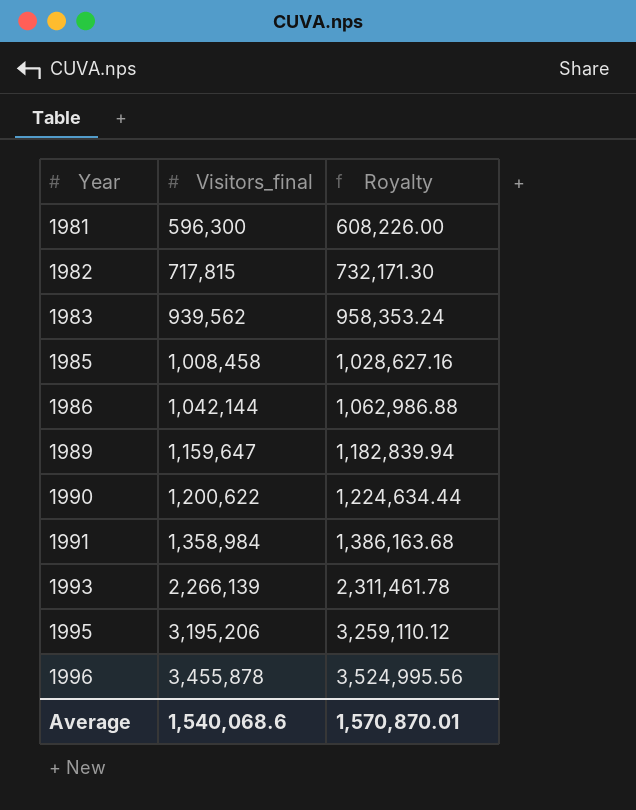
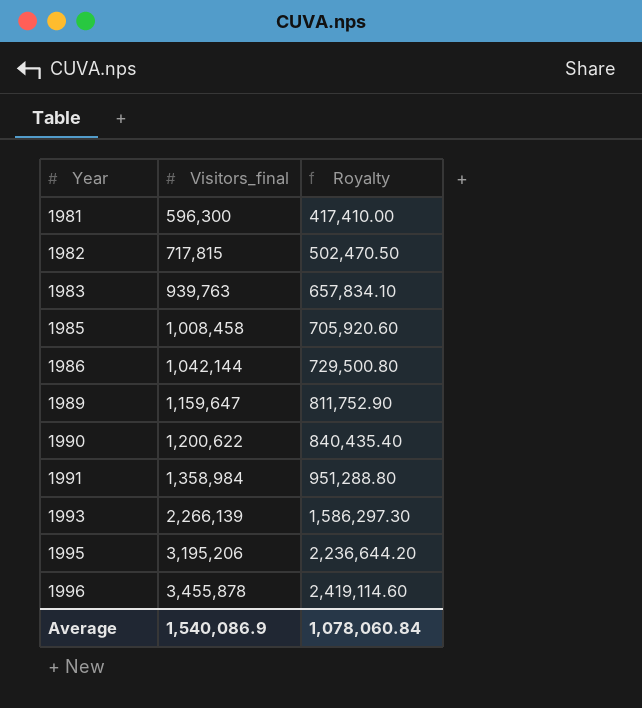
column Royalty | formula: [Visitors_final] * 1.02 -> [Visitors_final] * 0.7
1983 | Visitors_final: 939,562 -> 939,763
Average | Visitors_final: 1,540,068.6 -> 1,540,086.9
Average | Royalty: 1,570,870.01 -> 1,078,060.84

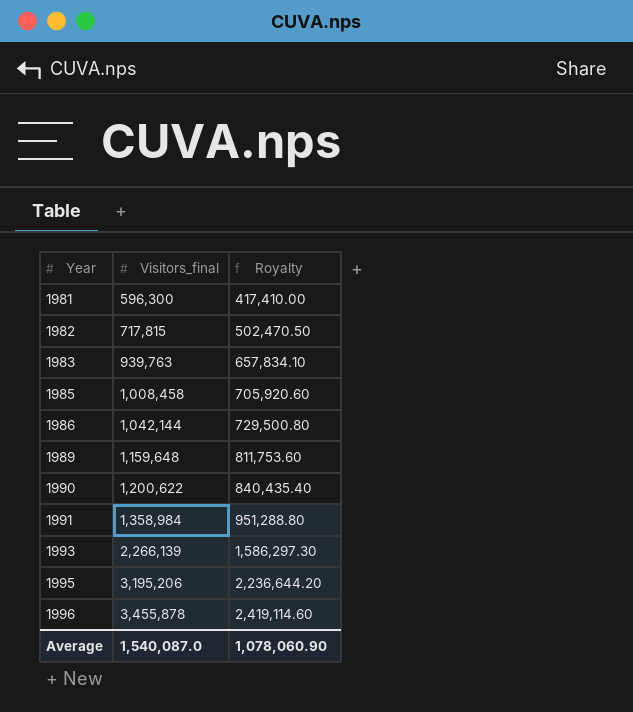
1989 | Visitors_final: 1,159,647 -> 1,159,648
1989 | Royalty: 811,752.90 -> 811,753.60
Average | Visitors_final: 1,540,086.9 -> 1,540,087.0
Average | Royalty: 1,078,060.84 -> 1,078,060.90

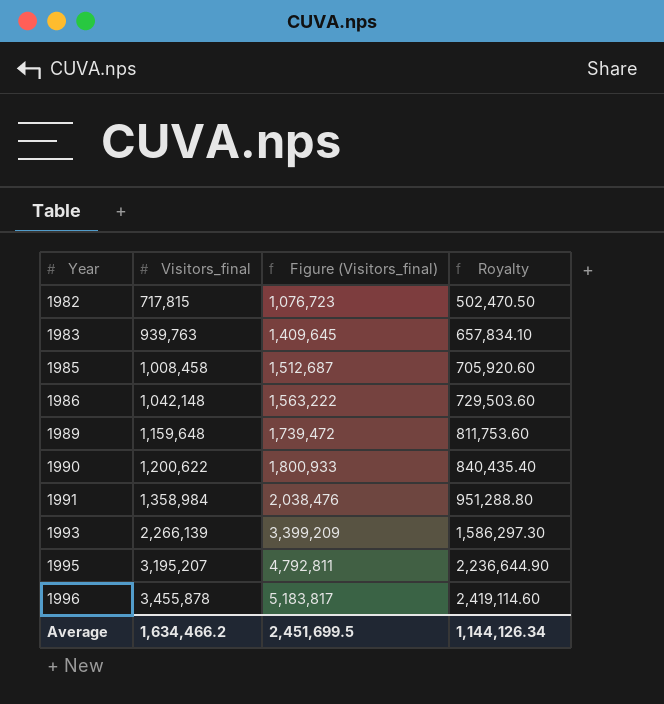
column Figure (Visitors_final) | formula: none -> [Visitors_final] * 1.5
row 1981: 596,300 | 417,410.00 -> none
1986 | Visitors_final: 1,042,144 -> 1,042,148
1986 | Royalty: 729,500.80 -> 729,503.60
1995 | Visitors_final: 3,195,206 -> 3,195,207
1995 | Royalty: 2,236,644.20 -> 2,236,644.90
Average | Visitors_final: 1,540,087.0 -> 1,634,466.2
Average | Royalty: 1,078,060.90 -> 1,144,126.34

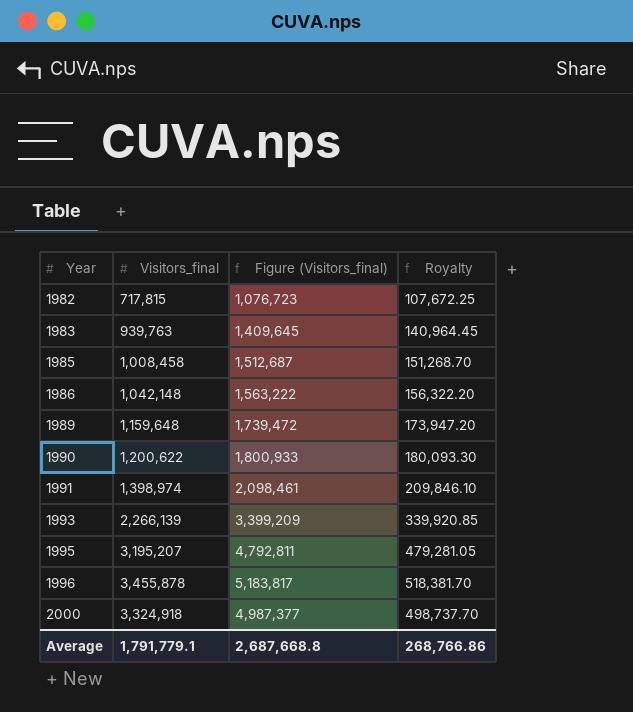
column Royalty | formula: [Visitors_final] * 0.7 -> [Visitors_final] * 0.15
1991 | Visitors_final: 1,358,984 -> 1,398,974
1991 | Figure (Visitors_final): 2,038,476 -> 2,098,461
row 2000: none -> 3,324,918 | 4,987,377 | 498,737.70
Average | Visitors_final: 1,634,466.2 -> 1,791,779.1
Average | Figure (Visitors_final): 2,451,699.5 -> 2,687,668.8
Average | Royalty: 1,144,126.34 -> 268,766.86

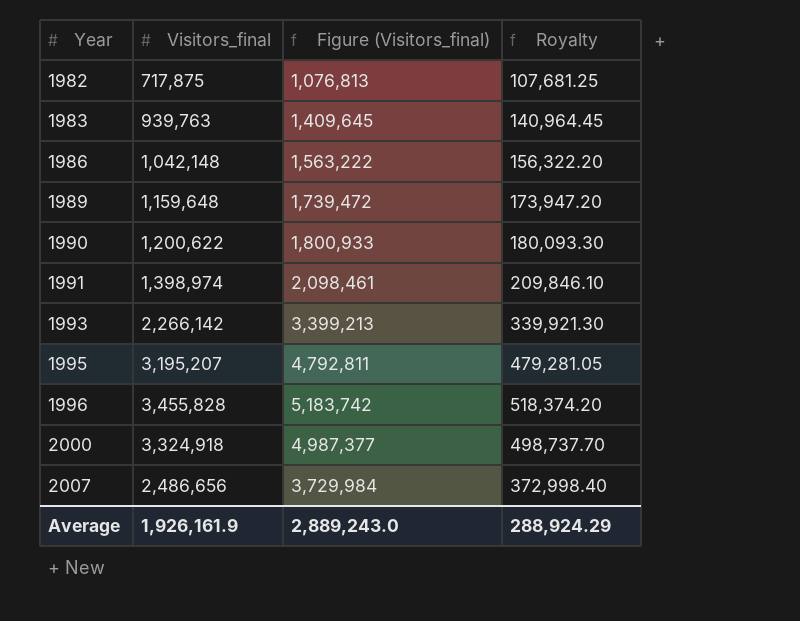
row 1985: 1,008,458 | 1,512,687 | 151,268.70 -> none
1982 | Visitors_final: 717,815 -> 717,875
1982 | Figure (Visitors_final): 1,076,723 -> 1,076,813
1982 | Royalty: 107,672.25 -> 107,681.25
1993 | Visitors_final: 2,266,139 -> 2,266,142
1993 | Figure (Visitors_final): 3,399,209 -> 3,399,213
1993 | Royalty: 339,920.85 -> 339,921.30
1996 | Visitors_final: 3,455,878 -> 3,455,828
1996 | Figure (Visitors_final): 5,183,817 -> 5,183,742
1996 | Royalty: 518,381.70 -> 518,374.20
row 2007: none -> 2,486,656 | 3,729,984 | 372,998.40
Average | Visitors_final: 1,791,779.1 -> 1,926,161.9
Average | Figure (Visitors_final): 2,687,668.8 -> 2,889,243.0
Average | Royalty: 268,766.86 -> 288,924.29

